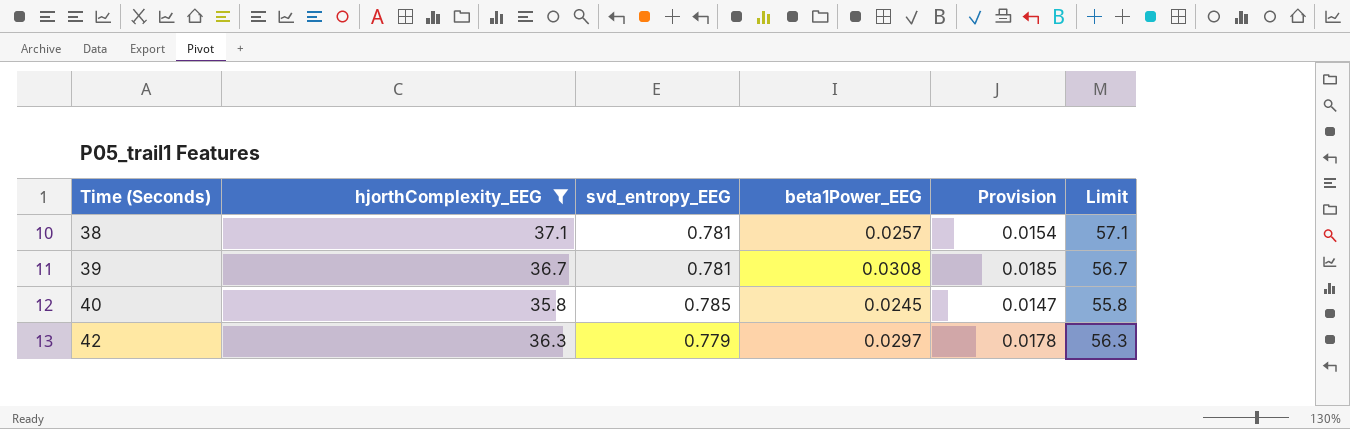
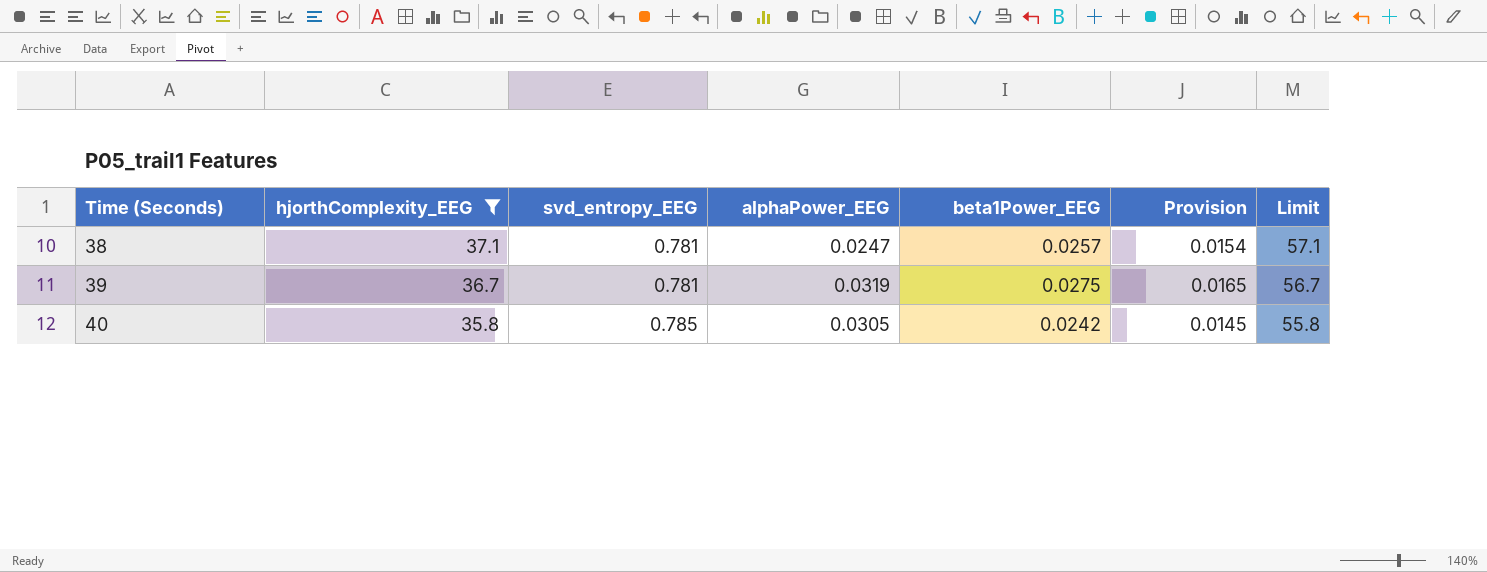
column alphaPower_EEG | position: none -> 4
row 42: 36.3 | 0.779 | 0.0297 | 0.0178 | 56.3 -> none
39 | beta1Power_EEG: 0.0308 -> 0.0275
39 | Provision: 0.0185 -> 0.0165
40 | beta1Power_EEG: 0.0245 -> 0.0242
40 | Provision: 0.0147 -> 0.0145

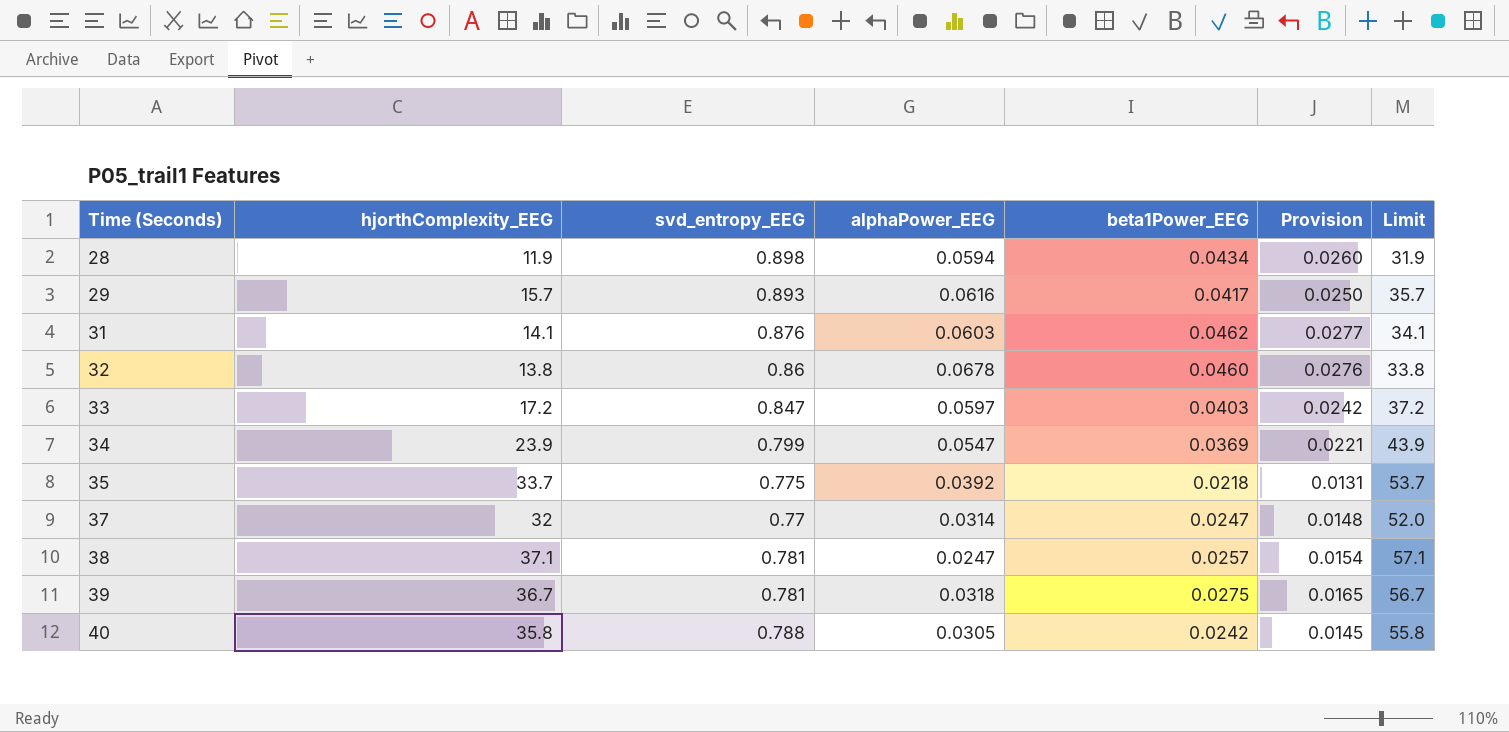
filter: hjorthComplexity_EEG >= 35.8 -> none
39 | alphaPower_EEG: 0.0319 -> 0.0318
40 | svd_entropy_EEG: 0.785 -> 0.788

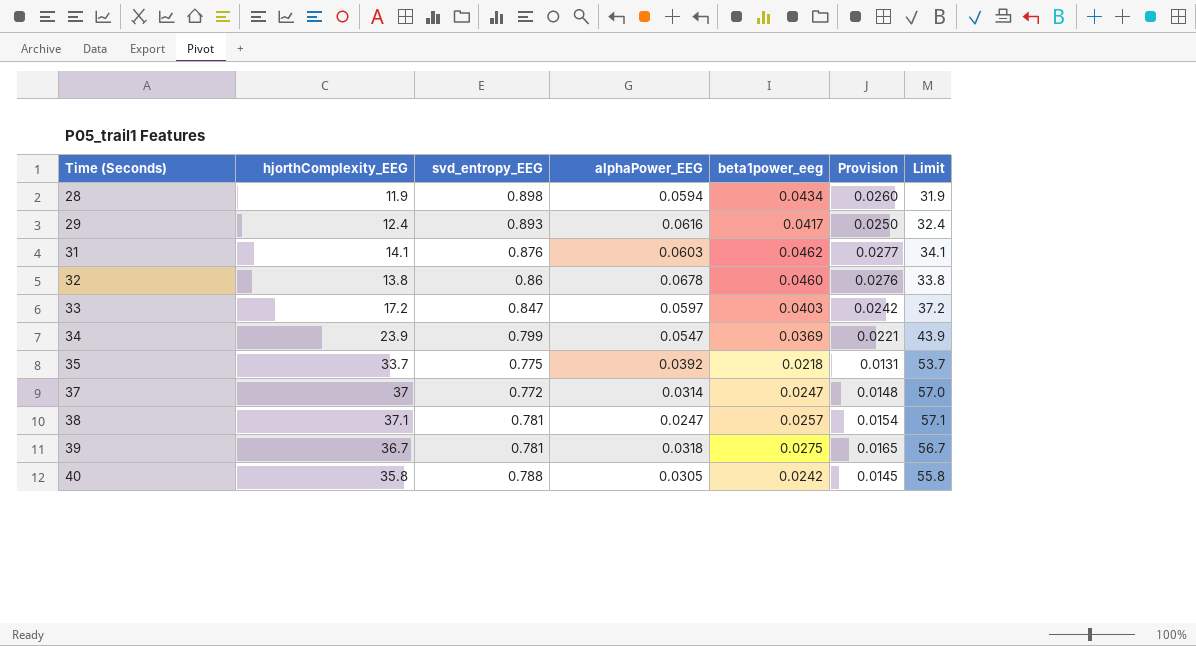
column name: beta1Power_EEG -> beta1power_eeg
29 | hjorthComplexity_EEG: 15.7 -> 12.4
29 | Limit: 35.7 -> 32.4
37 | hjorthComplexity_EEG: 32 -> 37
37 | svd_entropy_EEG: 0.77 -> 0.772
37 | Limit: 52.0 -> 57.0

